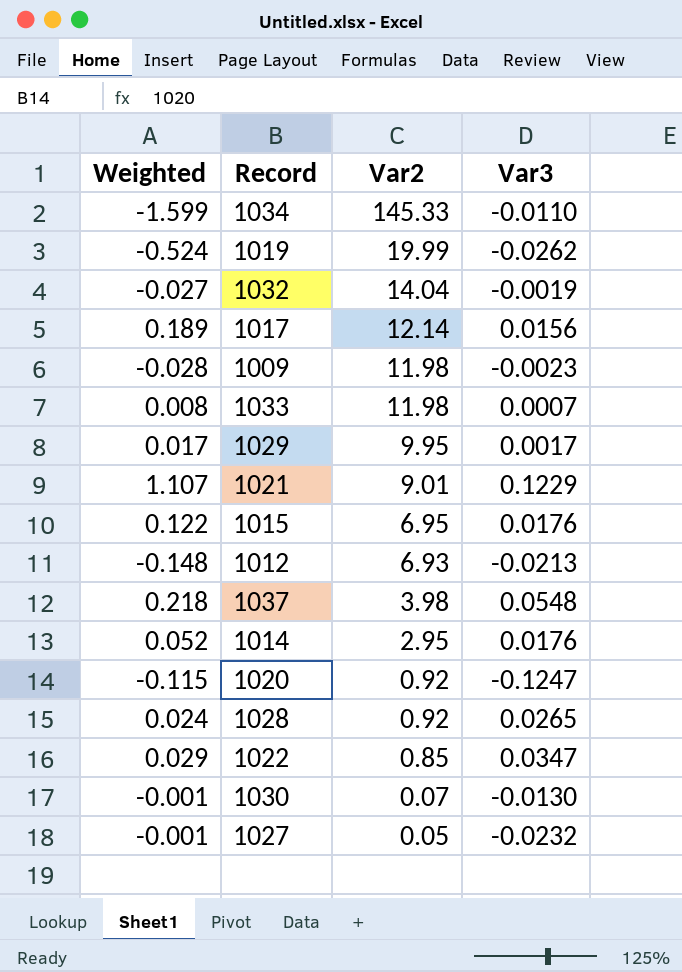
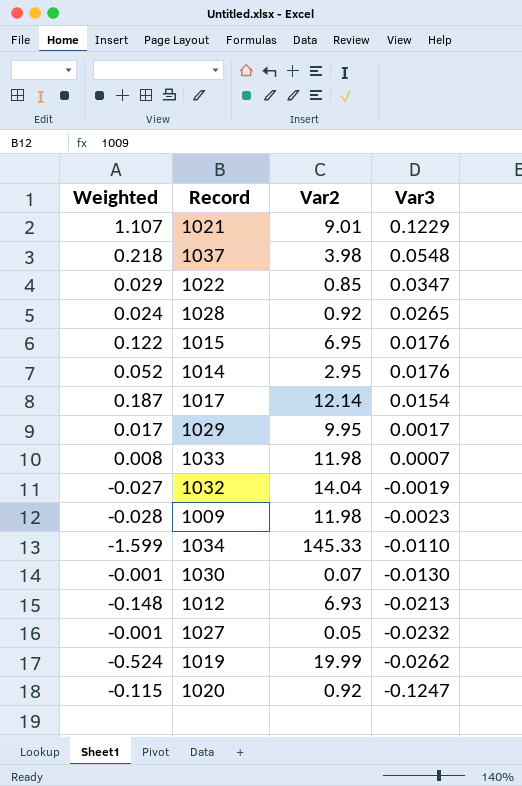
row order: Var2 descending -> Var3 descending
1017 | Weighted: 0.189 -> 0.187
1017 | Var3: 0.0156 -> 0.0154

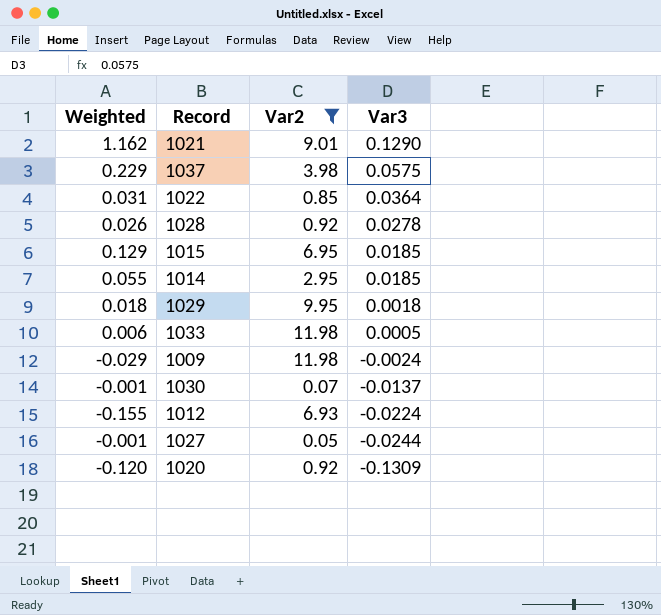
filter: none -> Var2 <= 11.98
1021 | Weighted: 1.107 -> 1.162
1021 | Var3: 0.1229 -> 0.1290
1037 | Weighted: 0.218 -> 0.229
1037 | Var3: 0.0548 -> 0.0575
1022 | Weighted: 0.029 -> 0.031
1022 | Var3: 0.0347 -> 0.0364
1028 | Weighted: 0.024 -> 0.026
1028 | Var3: 0.0265 -> 0.0278
1015 | Weighted: 0.122 -> 0.129
1015 | Var3: 0.0176 -> 0.0185
1014 | Weighted: 0.052 -> 0.055
1014 | Var3: 0.0176 -> 0.0185
1029 | Weighted: 0.017 -> 0.018
1029 | Var3: 0.0017 -> 0.0018
1033 | Weighted: 0.008 -> 0.006
1033 | Var3: 0.0007 -> 0.0005
1009 | Weighted: -0.028 -> -0.029
1009 | Var3: -0.0023 -> -0.0024
1030 | Var3: -0.0130 -> -0.0137
1012 | Weighted: -0.148 -> -0.155
1012 | Var3: -0.0213 -> -0.0224
1027 | Var3: -0.0232 -> -0.0244
1020 | Weighted: -0.115 -> -0.120
1020 | Var3: -0.1247 -> -0.1309

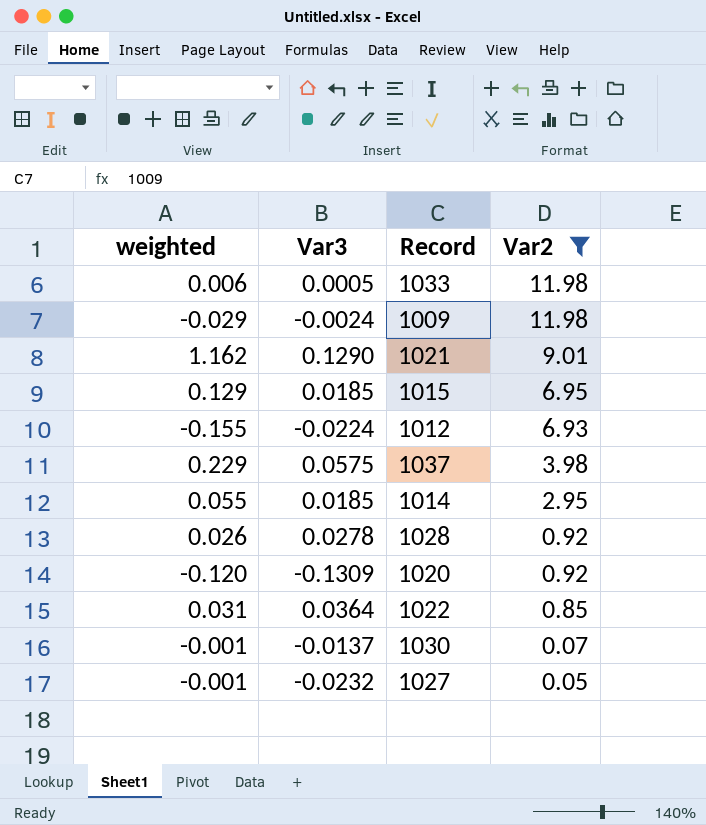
row order: Var3 descending -> Var2 descending
column name: Weighted -> weighted
column Var3 | position: 4 -> 2
row 1029: 0.018 | 9.95 | 0.0018 -> none
1027 | Var3: -0.0244 -> -0.0232

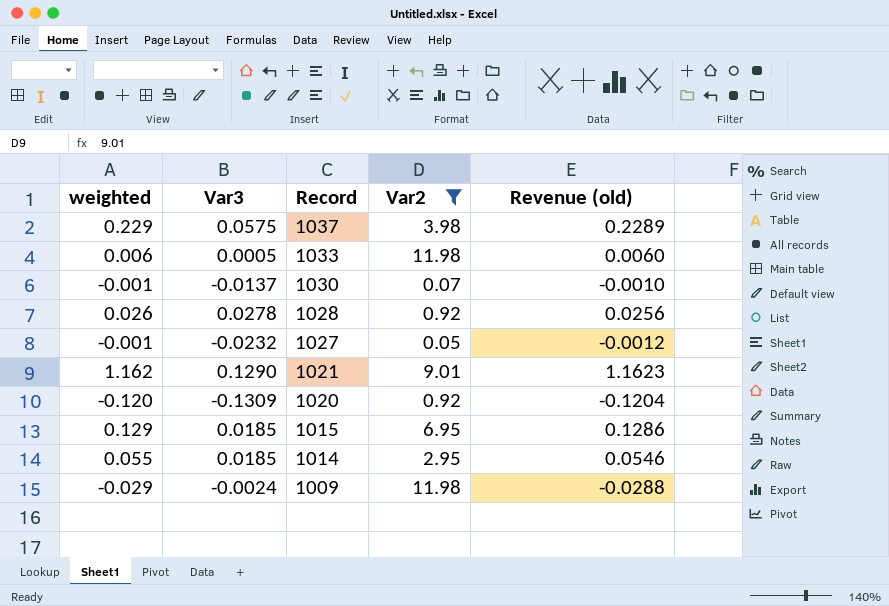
row order: Var2 descending -> Record descending
column Revenue (old) | formula: none -> [Var3] * [Var2]
row 1012: -0.155 | -0.0224 | 6.93 -> none
row 1022: 0.031 | 0.0364 | 0.85 -> none

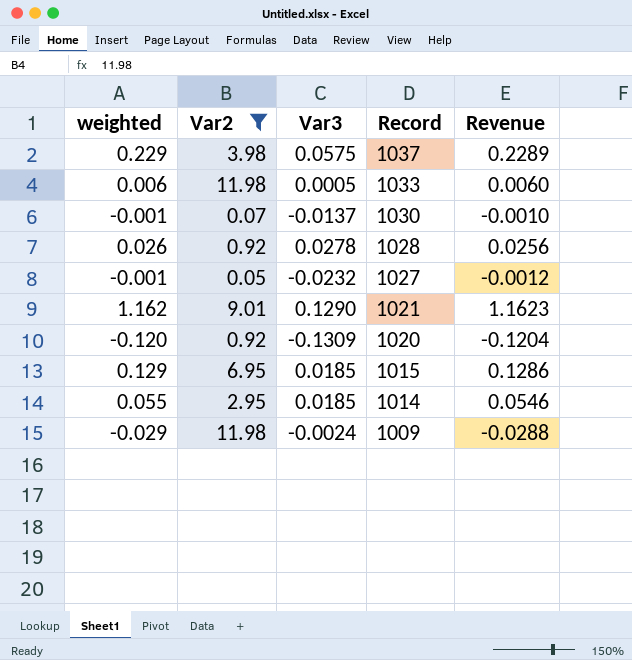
column Var2 | position: 4 -> 2
column name: Revenue (old) -> Revenue

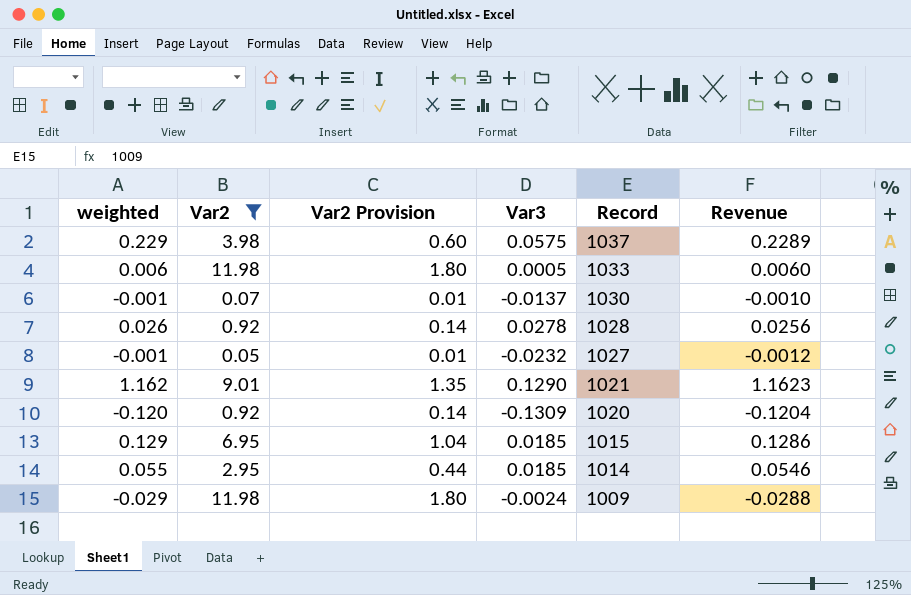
column Var2 Provision | formula: none -> [Var2] * 0.15

